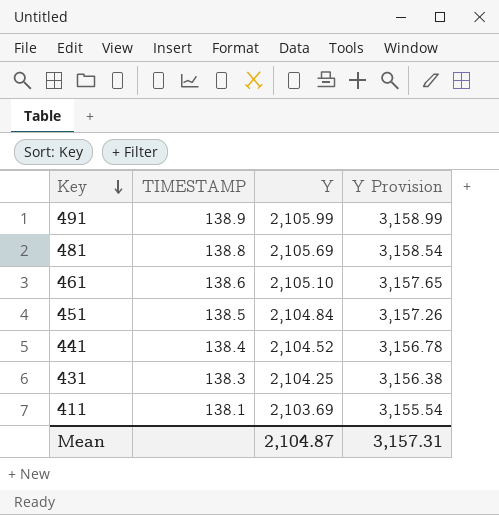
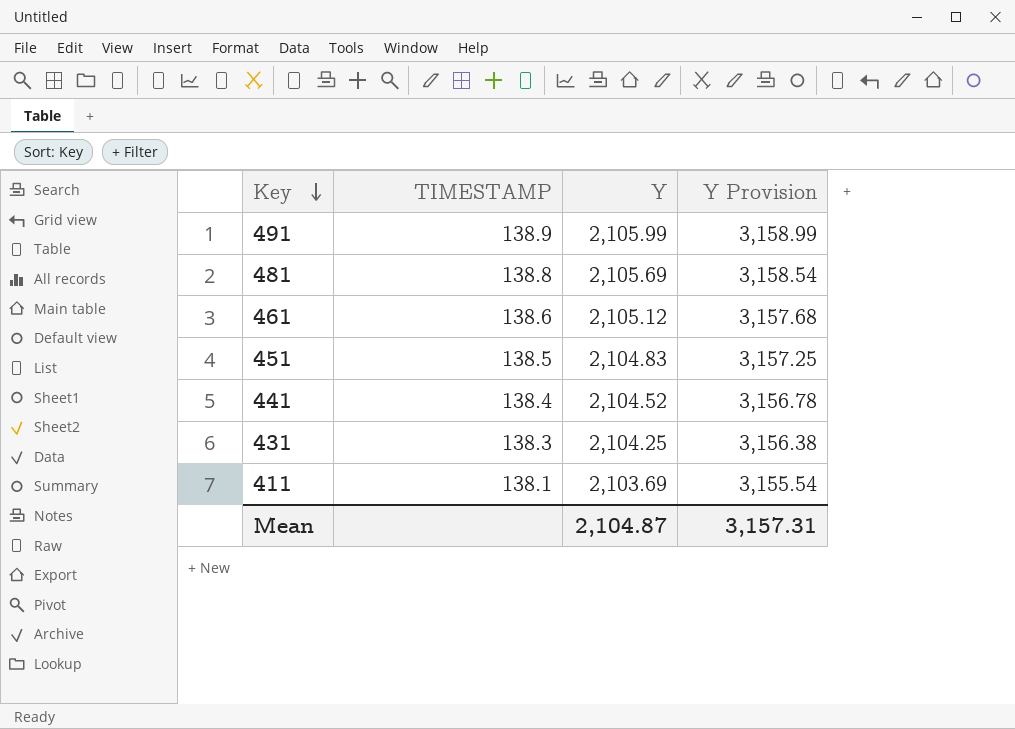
461 | Y: 2,105.10 -> 2,105.12
461 | Y Provision: 3,157.65 -> 3,157.68
451 | Y: 2,104.84 -> 2,104.83
451 | Y Provision: 3,157.26 -> 3,157.25

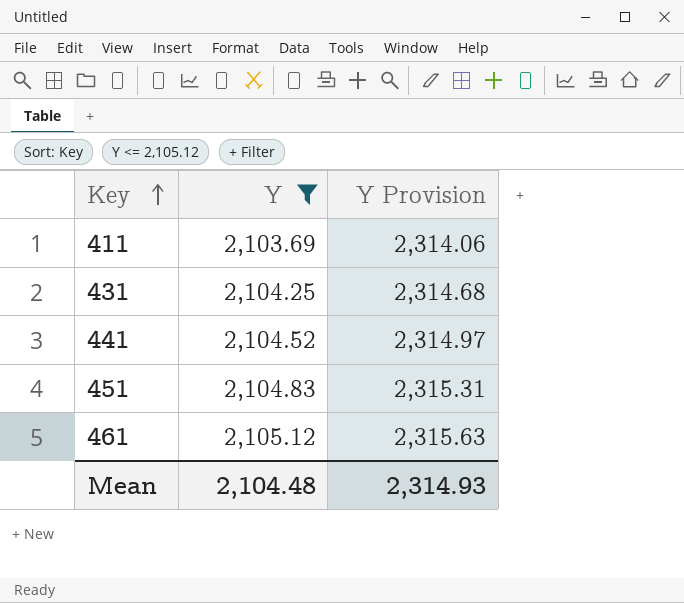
filter: none -> Y <= 2,105.12
row order: Key descending -> Key ascending
column TIMESTAMP | position: 2 -> none
column Y Provision | formula: [Y] * 1.5 -> [Y] * 1.1
Mean | Y: 2,104.87 -> 2,104.48
Mean | Y Provision: 3,157.31 -> 2,314.93

